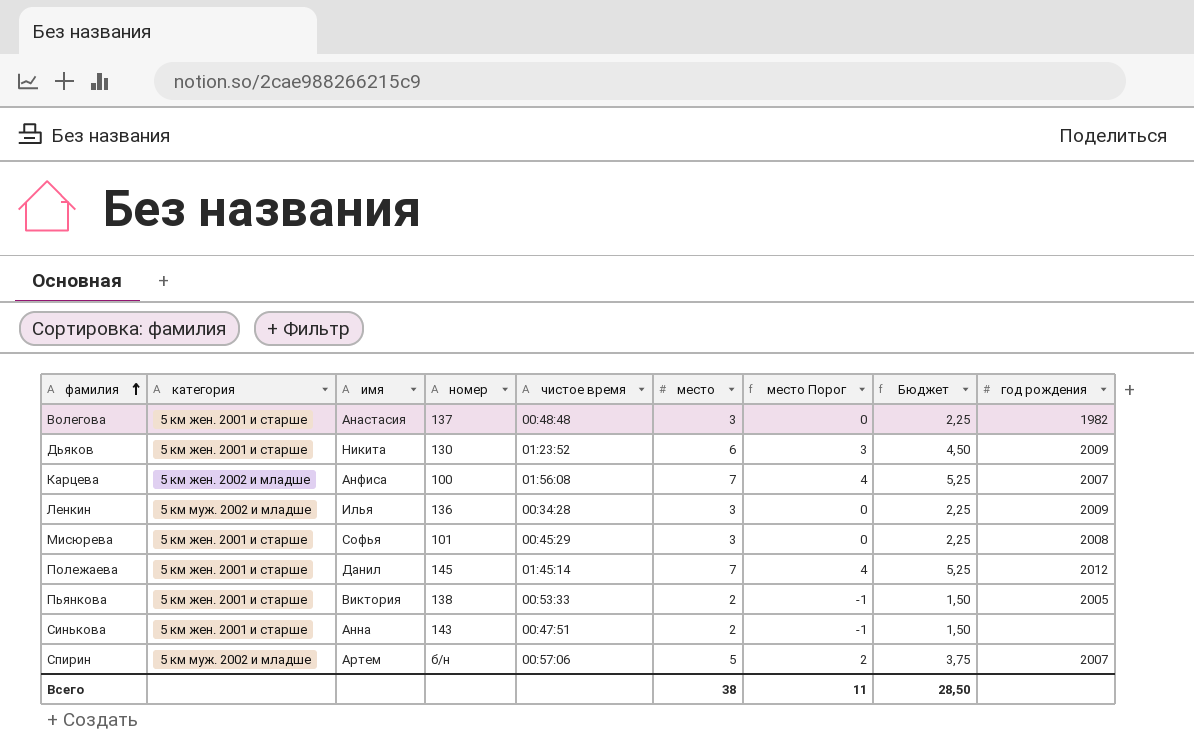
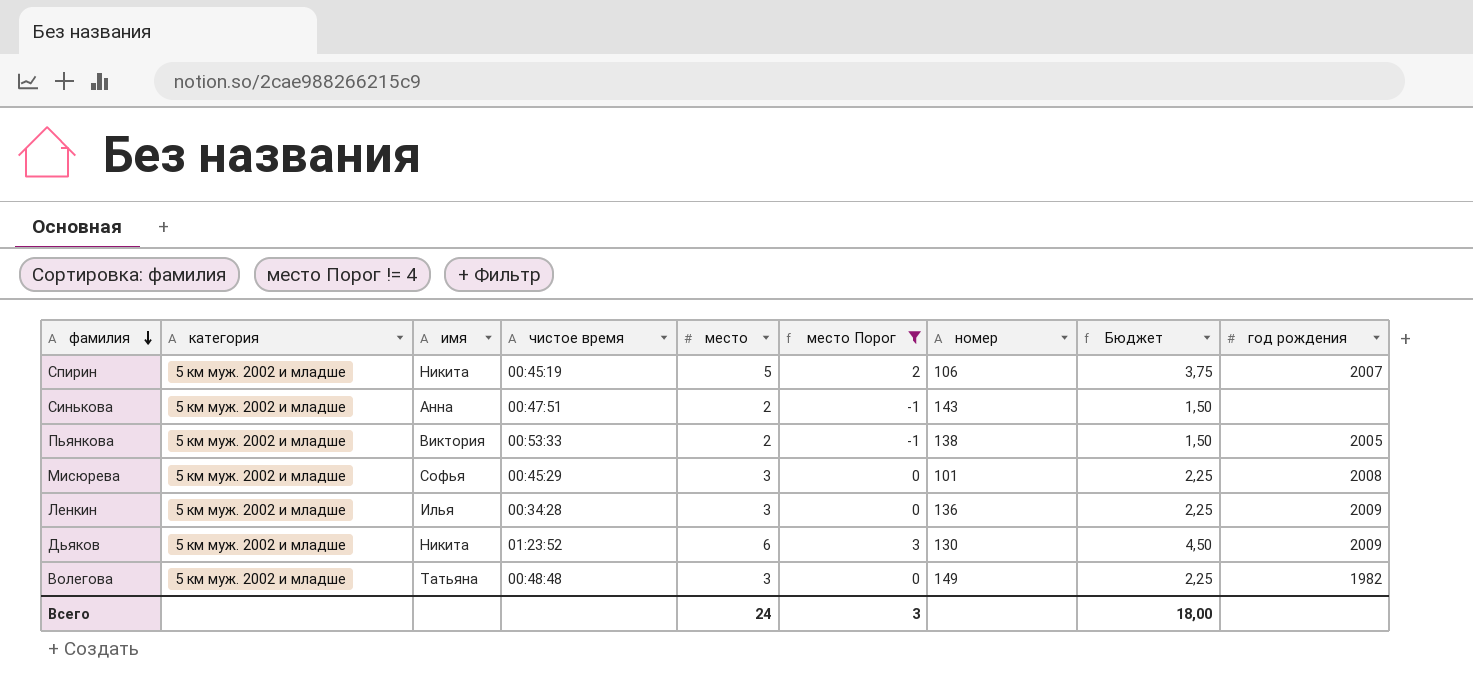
filter: none -> место Порог != 4
row order: фамилия ascending -> фамилия descending
column номер | position: 4 -> 7
Спирин | имя: Артем -> Никита
Спирин | чистое время: 00:57:06 -> 00:45:19
Спирин | номер: б/н -> 106
Синькова | категория: 5 км жен. 2001 и старше -> 5 км муж. 2002 и младше
Пьянкова | категория: 5 км жен. 2001 и старше -> 5 км муж. 2002 и младше
Мисюрева | категория: 5 км жен. 2001 и старше -> 5 км муж. 2002 и младше
Дьяков | категория: 5 км жен. 2001 и старше -> 5 км муж. 2002 и младше
Волегова | категория: 5 км жен. 2001 и старше -> 5 км муж. 2002 и младше
Волегова | имя: Анастасия -> Татьяна
Волегова | номер: 137 -> 149
Всего | место: 38 -> 24
Всего | место Порог: 11 -> 3
Всего | Бюджет: 28,50 -> 18,00

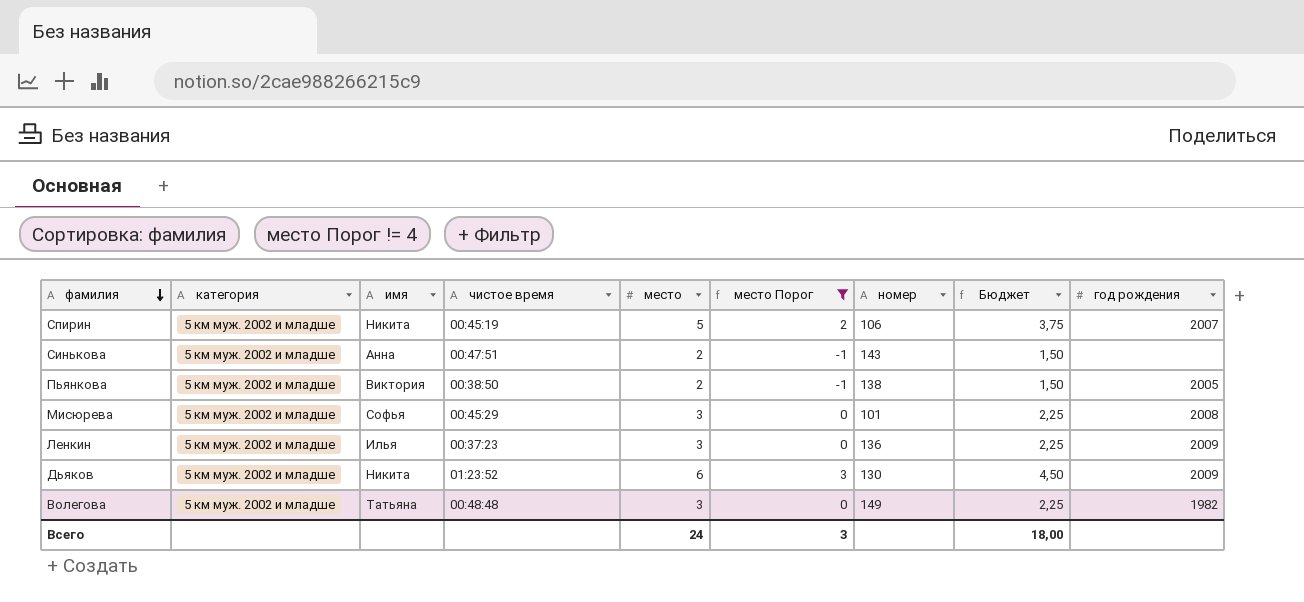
Пьянкова | чистое время: 00:53:33 -> 00:38:50
Ленкин | чистое время: 00:34:28 -> 00:37:23

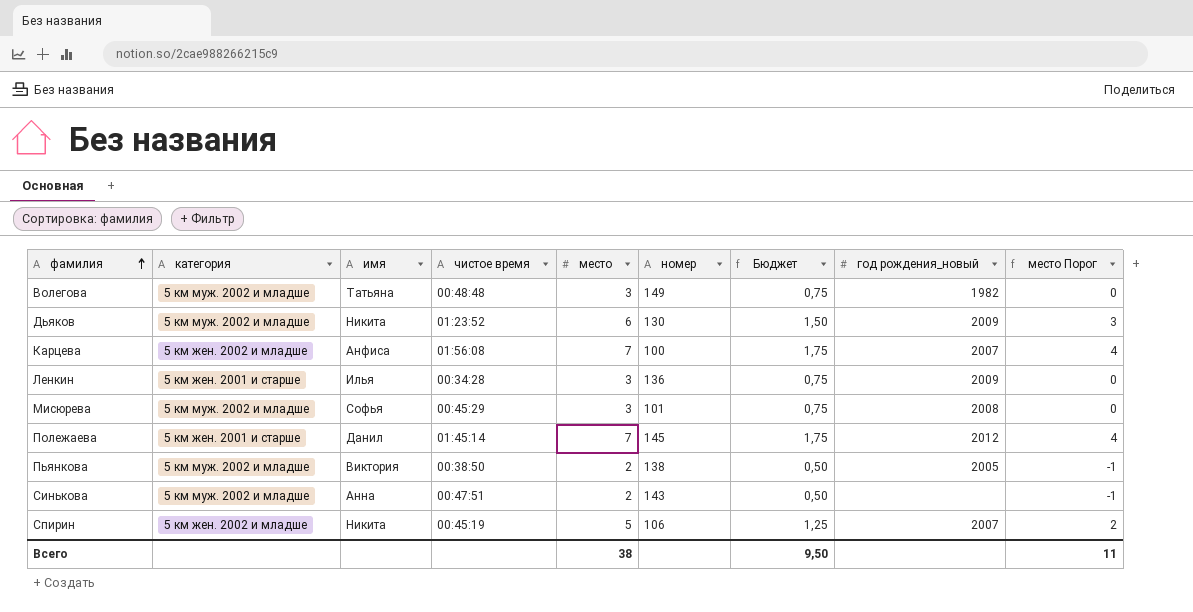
filter: место Порог != 4 -> none
row order: фамилия descending -> фамилия ascending
column Бюджет | formula: [место] * 0,75 -> [место] * 0,25
column name: год рождения -> год рождения_новый
column место Порог | position: 6 -> 9
Ленкин | категория: 5 км муж. 2002 и младше -> 5 км жен. 2001 и старше
Ленкин | чистое время: 00:37:23 -> 00:34:28
Спирин | категория: 5 км муж. 2002 и младше -> 5 км жен. 2002 и младше
Всего | место: 24 -> 38
Всего | Бюджет: 18,00 -> 9,50
Всего | место Порог: 3 -> 11

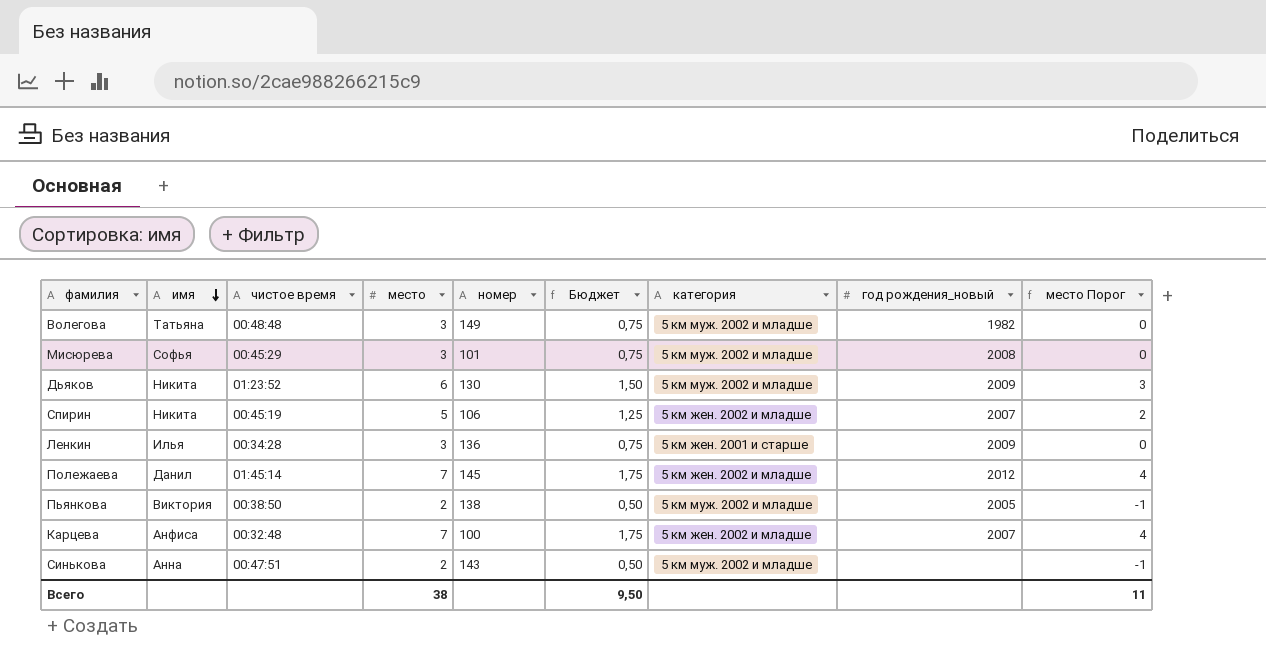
row order: фамилия ascending -> имя descending
column категория | position: 2 -> 7
Полежаева | категория: 5 км жен. 2001 и старше -> 5 км жен. 2002 и младше
Карцева | чистое время: 01:56:08 -> 00:32:48

